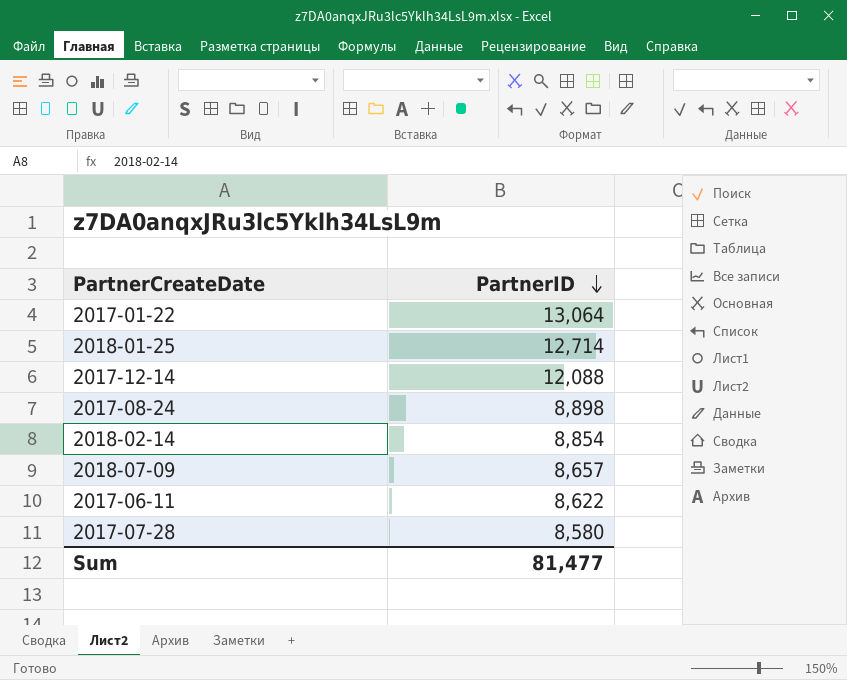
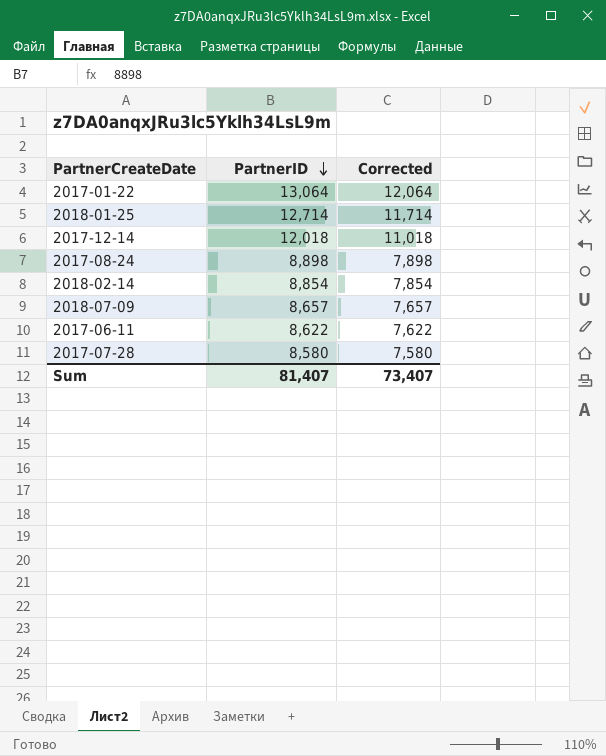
column Corrected | formula: none -> [PartnerID] - 1000
2017-12-14 | PartnerID: 12,088 -> 12,018
Sum | PartnerID: 81,477 -> 81,407

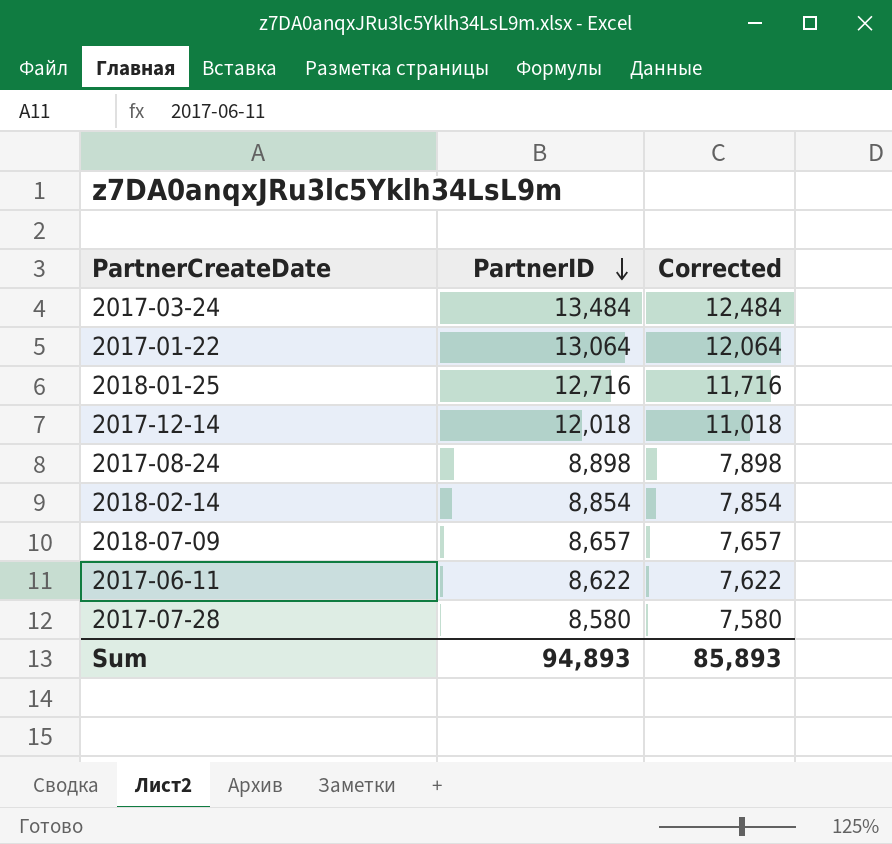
row 2017-03-24: none -> 13,484 | 12,484
2018-01-25 | PartnerID: 12,714 -> 12,716
2018-01-25 | Corrected: 11,714 -> 11,716
Sum | PartnerID: 81,407 -> 94,893
Sum | Corrected: 73,407 -> 85,893

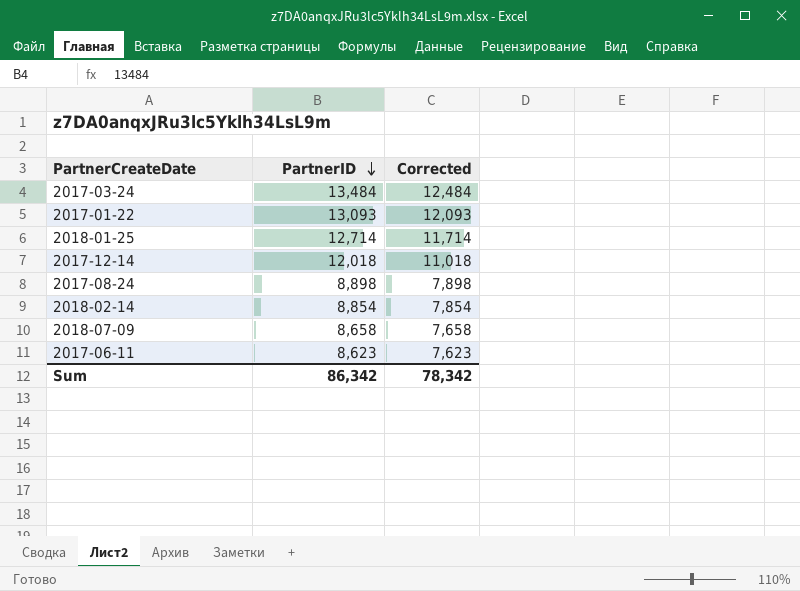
row 2017-07-28: 8,580 | 7,580 -> none
2017-01-22 | PartnerID: 13,064 -> 13,093
2017-01-22 | Corrected: 12,064 -> 12,093
2018-01-25 | PartnerID: 12,716 -> 12,714
2018-01-25 | Corrected: 11,716 -> 11,714
2018-07-09 | PartnerID: 8,657 -> 8,658
2018-07-09 | Corrected: 7,657 -> 7,658
2017-06-11 | PartnerID: 8,622 -> 8,623
2017-06-11 | Corrected: 7,622 -> 7,623
Sum | PartnerID: 94,893 -> 86,342
Sum | Corrected: 85,893 -> 78,342

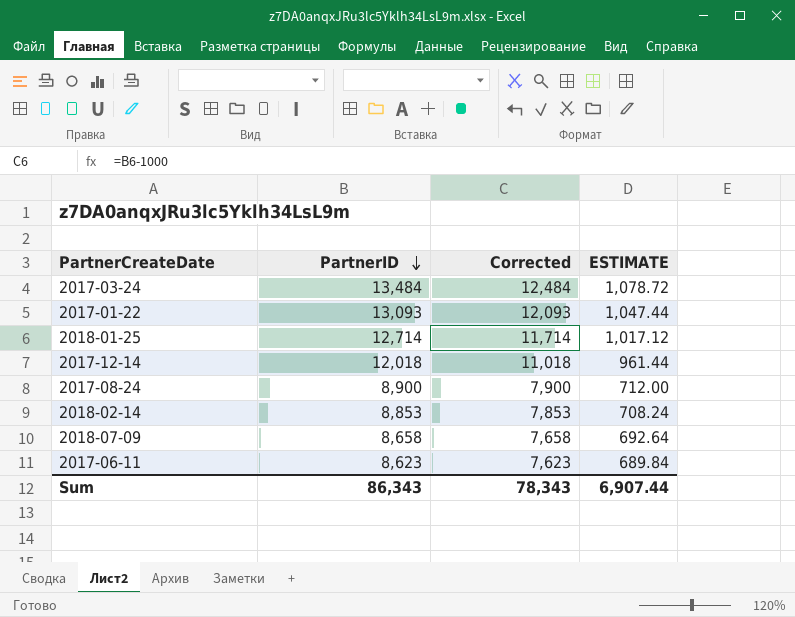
column ESTIMATE | formula: none -> [PartnerID] * 0.08
2017-08-24 | PartnerID: 8,898 -> 8,900
2017-08-24 | Corrected: 7,898 -> 7,900
2018-02-14 | PartnerID: 8,854 -> 8,853
2018-02-14 | Corrected: 7,854 -> 7,853
Sum | PartnerID: 86,342 -> 86,343
Sum | Corrected: 78,342 -> 78,343

